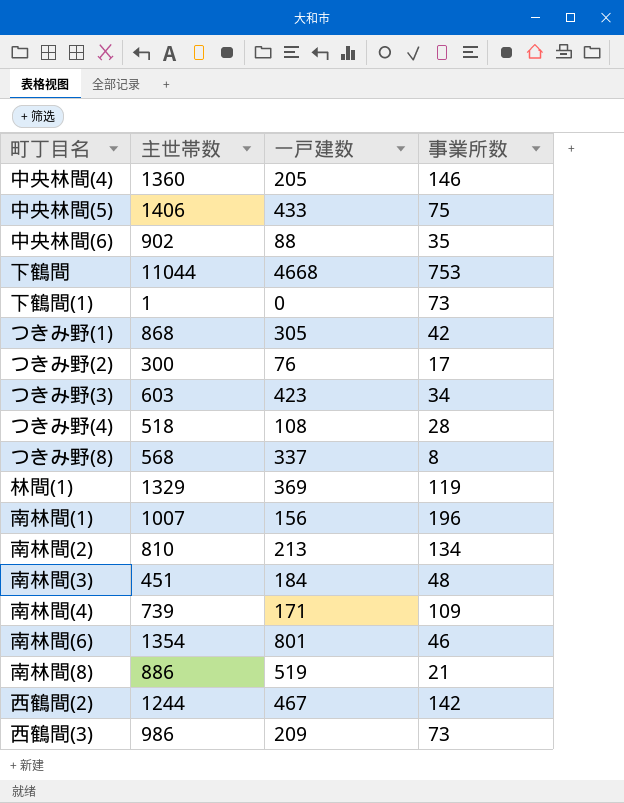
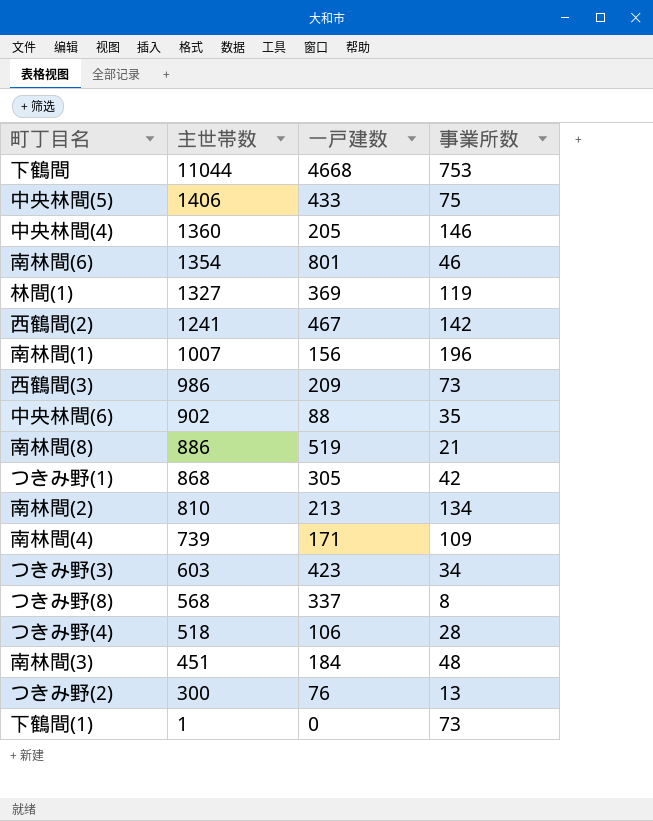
row order: none -> 主世帯数 descending
林間(1) | 主世帯数: 1329 -> 1327
西鶴間(2) | 主世帯数: 1244 -> 1241
つきみ野(4) | 一戸建数: 108 -> 106
つきみ野(2) | 事業所数: 17 -> 13

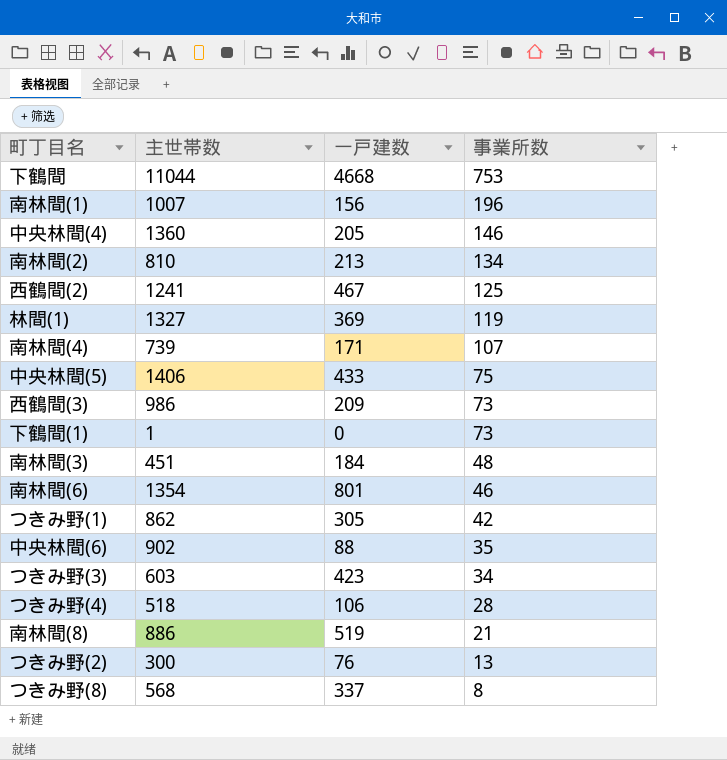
row order: 主世帯数 descending -> 事業所数 descending
西鶴間(2) | 事業所数: 142 -> 125
南林間(4) | 事業所数: 109 -> 107
つきみ野(1) | 主世帯数: 868 -> 862

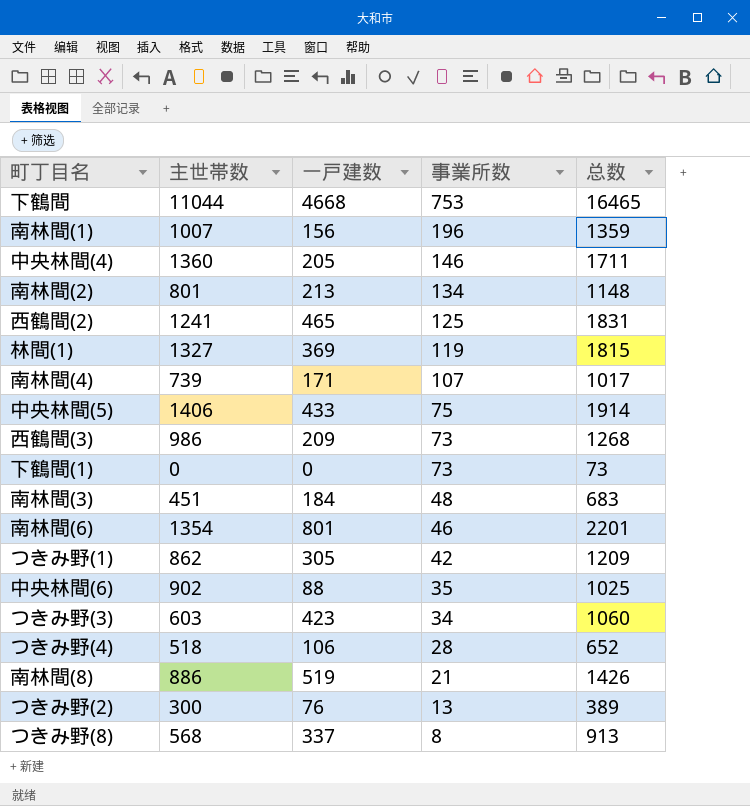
column 总数 | formula: none -> [主世帯数] + [一戸建数] + [事業所数]
南林間(2) | 主世帯数: 810 -> 801
西鶴間(2) | 一戸建数: 467 -> 465
下鶴間(1) | 主世帯数: 1 -> 0

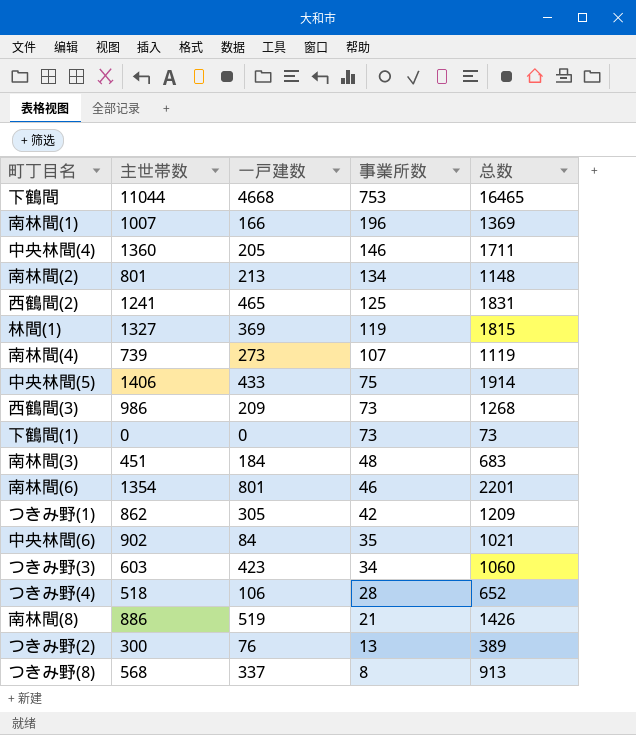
南林間(1) | 一戸建数: 156 -> 166
南林間(1) | 总数: 1359 -> 1369
南林間(4) | 一戸建数: 171 -> 273
南林間(4) | 总数: 1017 -> 1119
中央林間(6) | 一戸建数: 88 -> 84
中央林間(6) | 总数: 1025 -> 1021

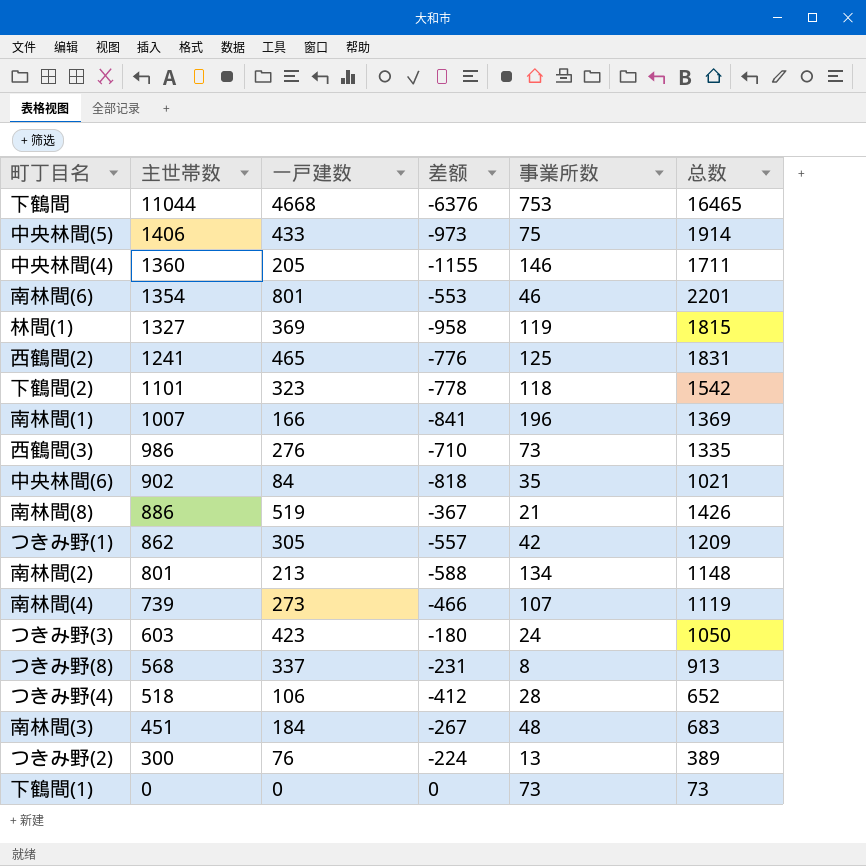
row order: 事業所数 descending -> 主世帯数 descending
column 差额 | formula: none -> [一戸建数] - [主世帯数]
row 下鶴間(2): none -> 1101 | 323 | -778 | 118 | 1542
西鶴間(3) | 一戸建数: 209 -> 276
西鶴間(3) | 总数: 1268 -> 1335
つきみ野(3) | 事業所数: 34 -> 24
つきみ野(3) | 总数: 1060 -> 1050

